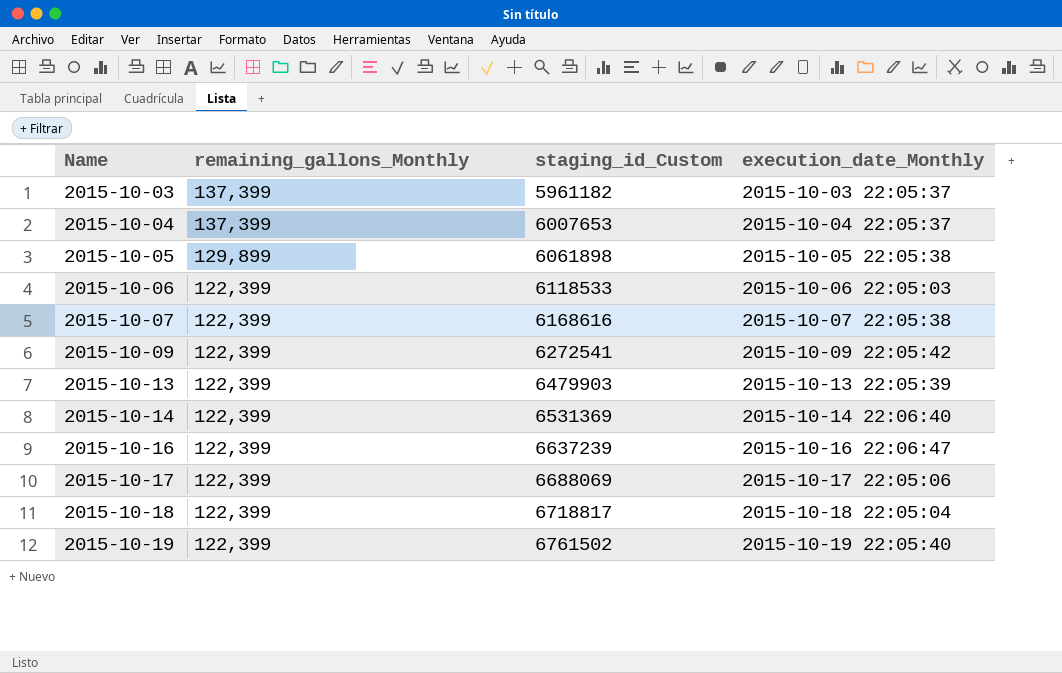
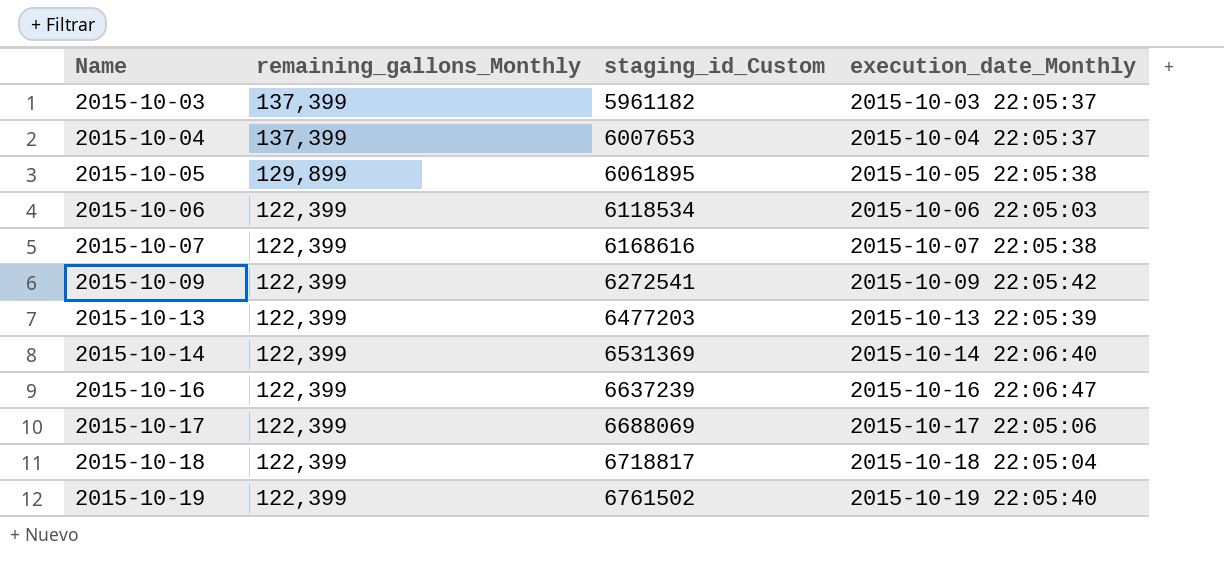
2015-10-05 | staging_id_Custom: 6061898 -> 6061895
2015-10-06 | staging_id_Custom: 6118533 -> 6118534
2015-10-13 | staging_id_Custom: 6479903 -> 6477203

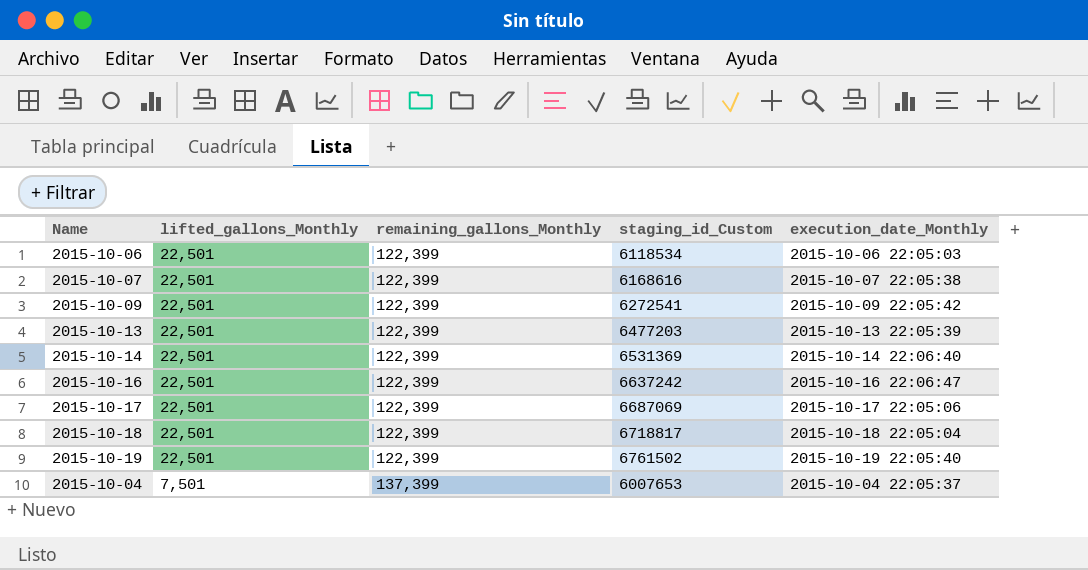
row order: Name ascending -> lifted_gallons_Monthly descending
column lifted_gallons_Monthly | position: none -> 2
row 2015-10-03: 137,399 | 5961182 | 2015-10-03 22:05:37 -> none
row 2015-10-05: 129,899 | 6061895 | 2015-10-05 22:05:38 -> none
2015-10-16 | staging_id_Custom: 6637239 -> 6637242
2015-10-17 | staging_id_Custom: 6688069 -> 6687069

